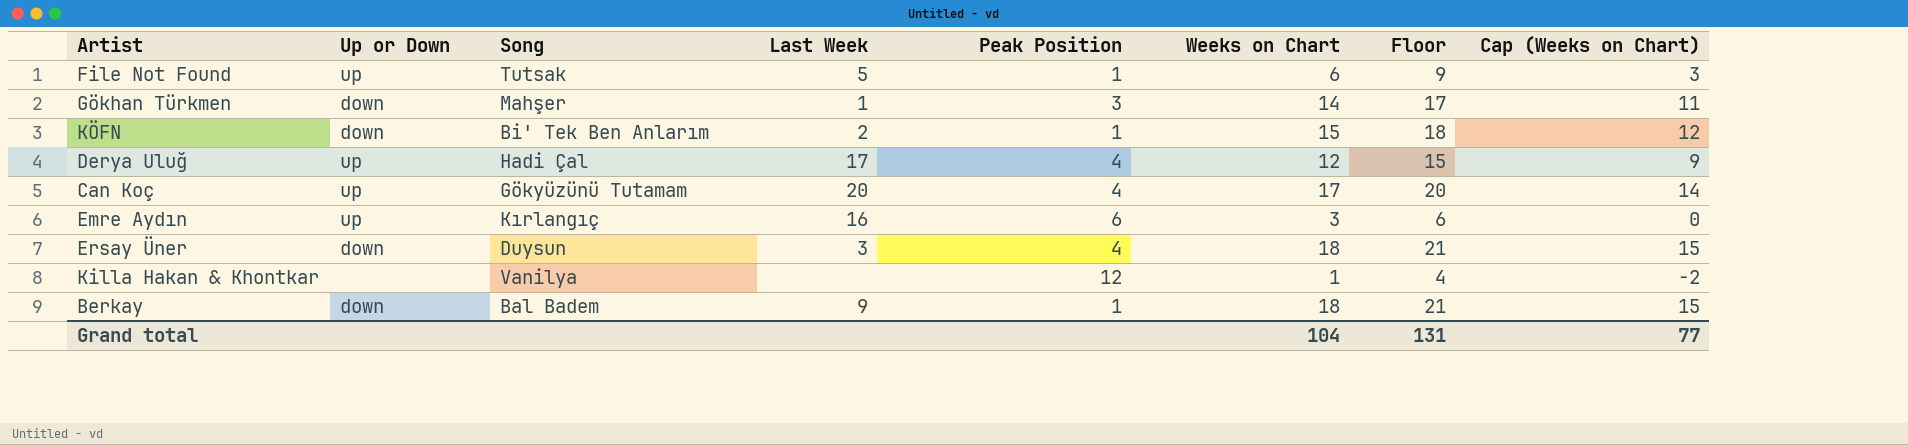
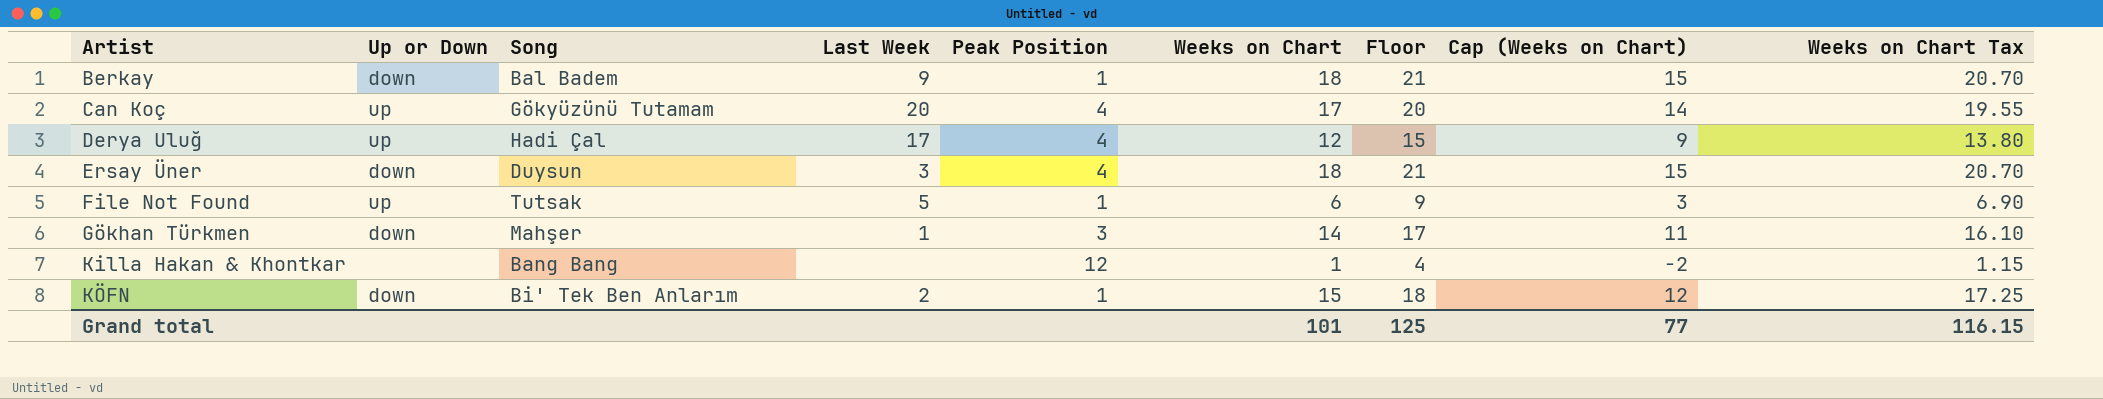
row order: none -> Artist ascending
column Weeks on Chart Tax | formula: none -> [Weeks on Chart] * 1.15
row Emre Aydın: up | Kırlangıç | 16 | 6 | 3 | 6 | 0 -> none
Killa Hakan & Khontkar | Song: Vanilya -> Bang Bang
Grand total | Weeks on Chart: 104 -> 101
Grand total | Floor: 131 -> 125

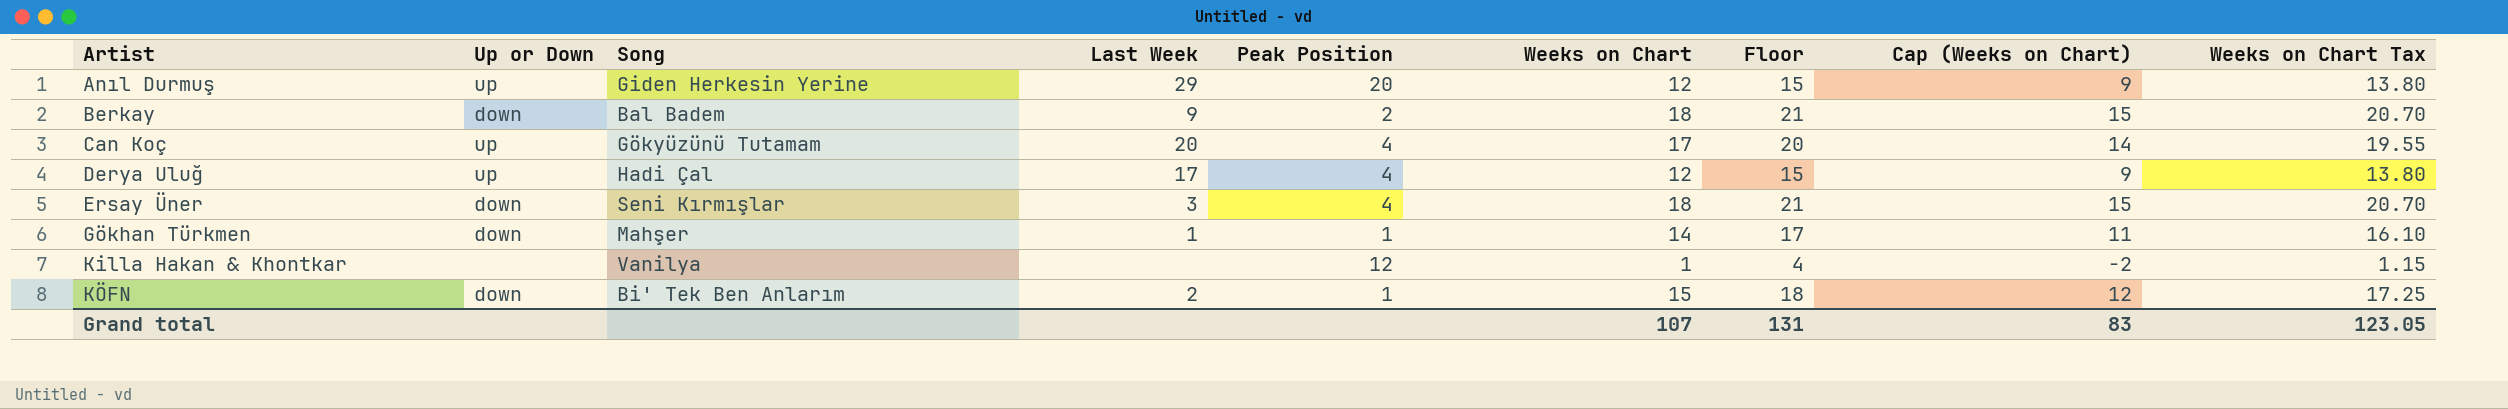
row File Not Found: up | Tutsak | 5 | 1 | 6 | 9 | 3 | 6.90 -> none
row Anıl Durmuş: none -> up | Giden Herkesin Yerine | 29 | 20 | 12 | 15 | 9 | 13.80
Berkay | Peak Position: 1 -> 2
Ersay Üner | Song: Duysun -> Seni Kırmışlar
Gökhan Türkmen | Peak Position: 3 -> 1
Killa Hakan & Khontkar | Song: Bang Bang -> Vanilya
Grand total | Weeks on Chart: 101 -> 107
Grand total | Floor: 125 -> 131
Grand total | Cap (Weeks on Chart): 77 -> 83
Grand total | Weeks on Chart Tax: 116.15 -> 123.05

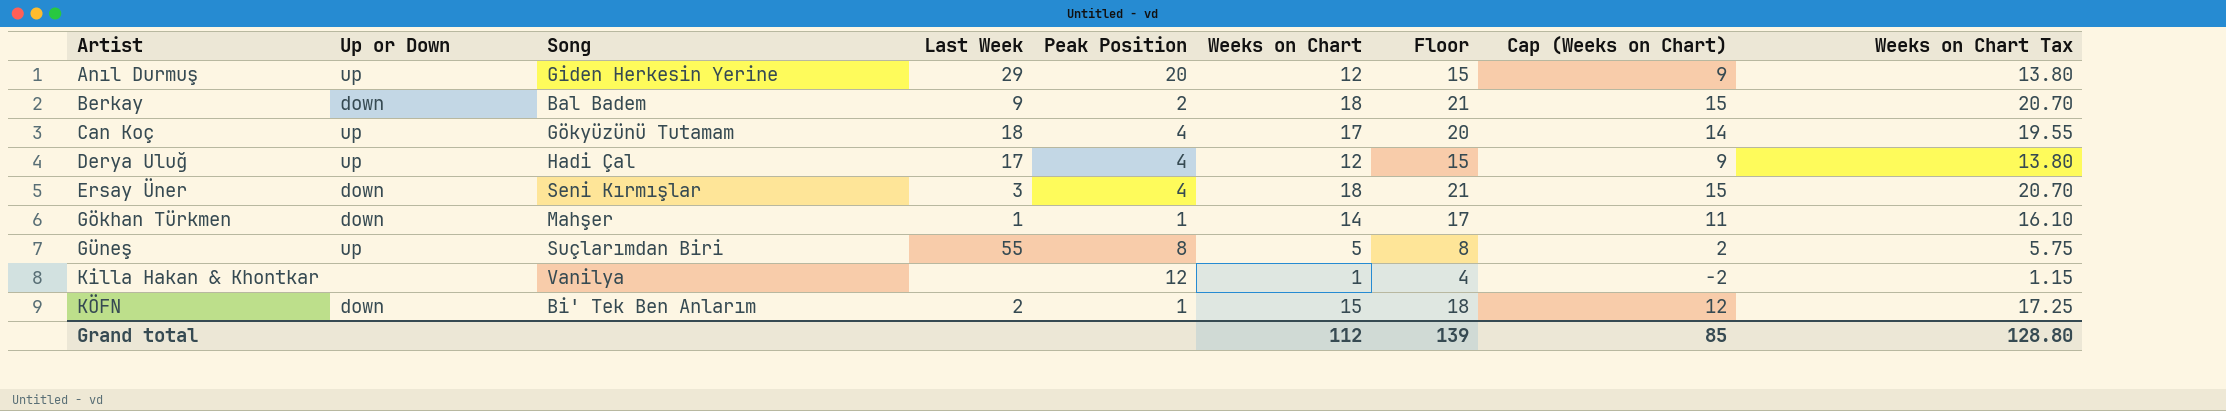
Can Koç | Last Week: 20 -> 18
row Güneş: none -> up | Suçlarımdan Biri | 55 | 8 | 5 | 8 | 2 | 5.75
Grand total | Weeks on Chart: 107 -> 112
Grand total | Floor: 131 -> 139
Grand total | Cap (Weeks on Chart): 83 -> 85
Grand total | Weeks on Chart Tax: 123.05 -> 128.80

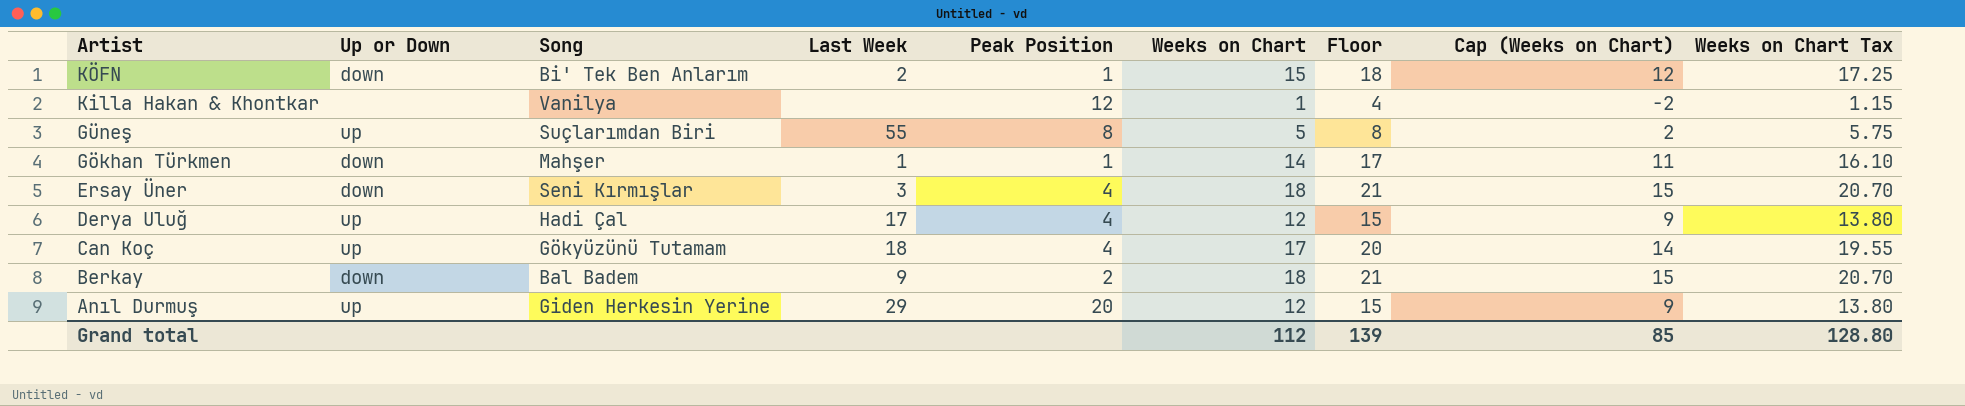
row order: Artist ascending -> Artist descending

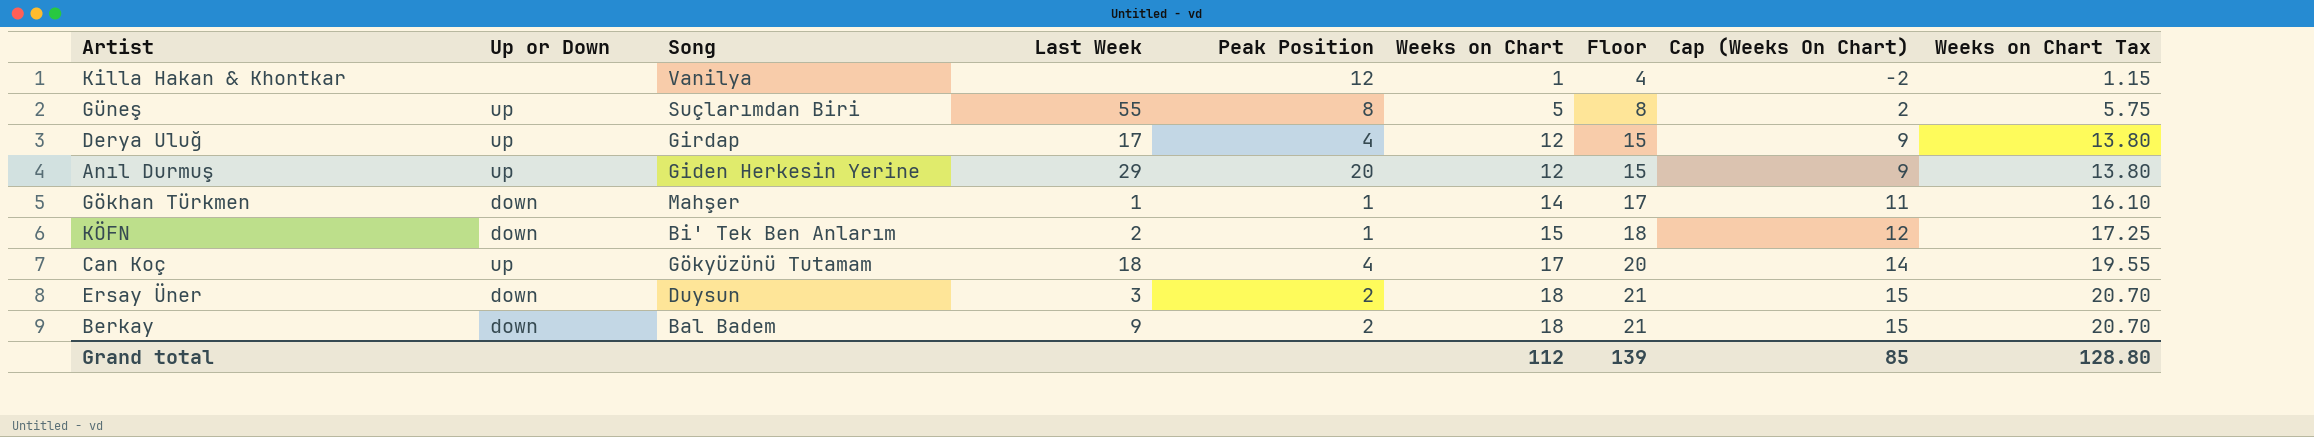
row order: Artist descending -> Weeks on Chart ascending
column name: Cap (Weeks on Chart) -> Cap (Weeks On Chart)
Derya Uluğ | Song: Hadi Çal -> Girdap
Ersay Üner | Song: Seni Kırmışlar -> Duysun
Ersay Üner | Peak Position: 4 -> 2

